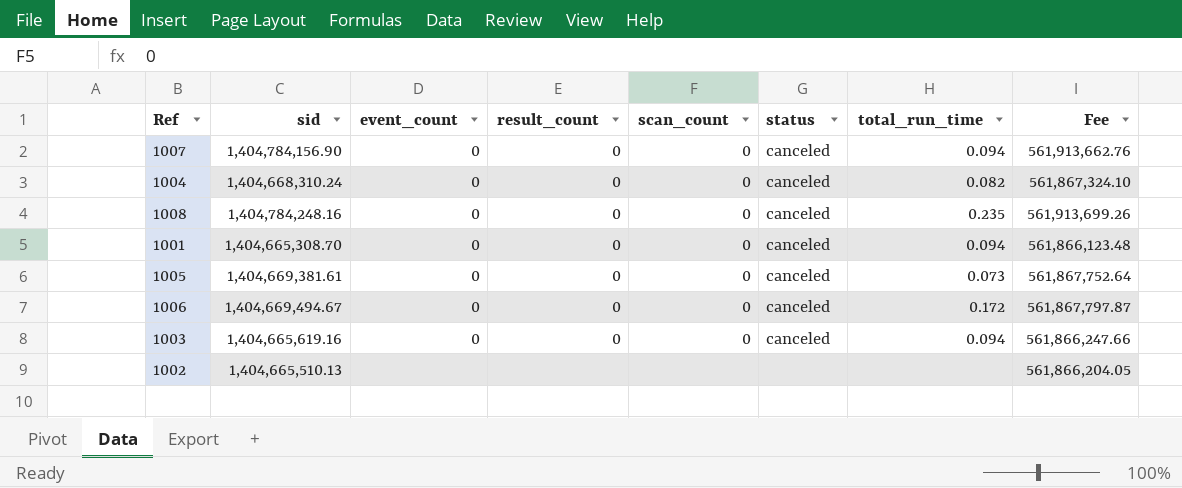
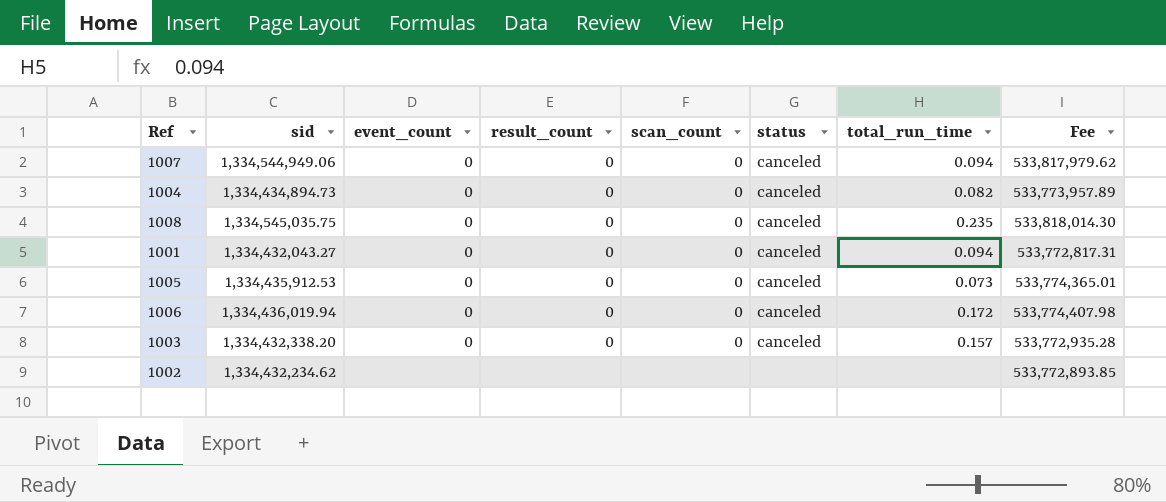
1007 | sid: 1,404,784,156.90 -> 1,334,544,949.06
1007 | Fee: 561,913,662.76 -> 533,817,979.62
1004 | sid: 1,404,668,310.24 -> 1,334,434,894.73
1004 | Fee: 561,867,324.10 -> 533,773,957.89
1008 | sid: 1,404,784,248.16 -> 1,334,545,035.75
1008 | Fee: 561,913,699.26 -> 533,818,014.30
1001 | sid: 1,404,665,308.70 -> 1,334,432,043.27
1001 | Fee: 561,866,123.48 -> 533,772,817.31
1005 | sid: 1,404,669,381.61 -> 1,334,435,912.53
1005 | Fee: 561,867,752.64 -> 533,774,365.01
1006 | sid: 1,404,669,494.67 -> 1,334,436,019.94
1006 | Fee: 561,867,797.87 -> 533,774,407.98
1003 | sid: 1,404,665,619.16 -> 1,334,432,338.20
1003 | total_run_time: 0.094 -> 0.157
1003 | Fee: 561,866,247.66 -> 533,772,935.28
1002 | sid: 1,404,665,510.13 -> 1,334,432,234.62
1002 | Fee: 561,866,204.05 -> 533,772,893.85

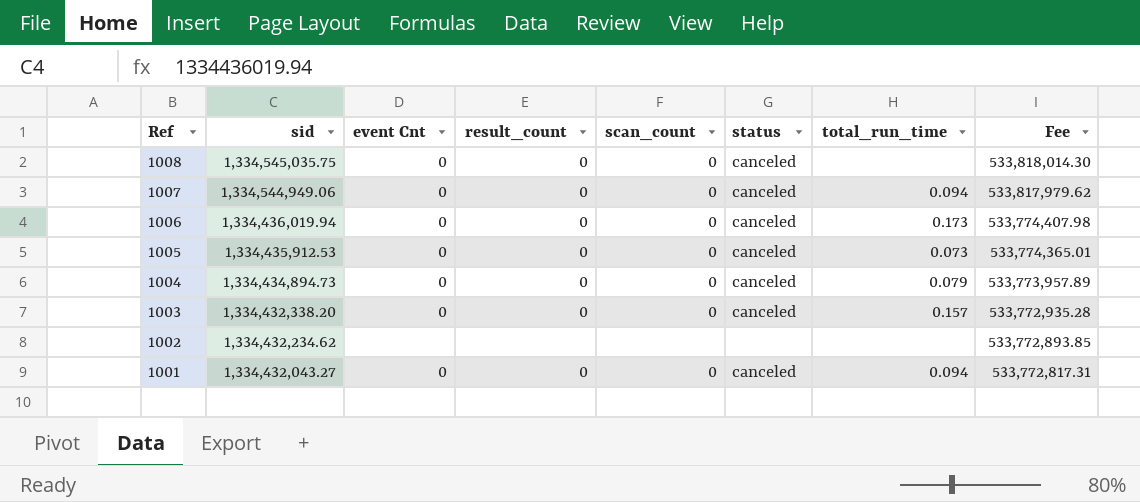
row order: none -> Ref descending
column name: event_count -> event Cnt
1008 | total_run_time: 0.235 -> none
1006 | total_run_time: 0.172 -> 0.173
1004 | total_run_time: 0.082 -> 0.079

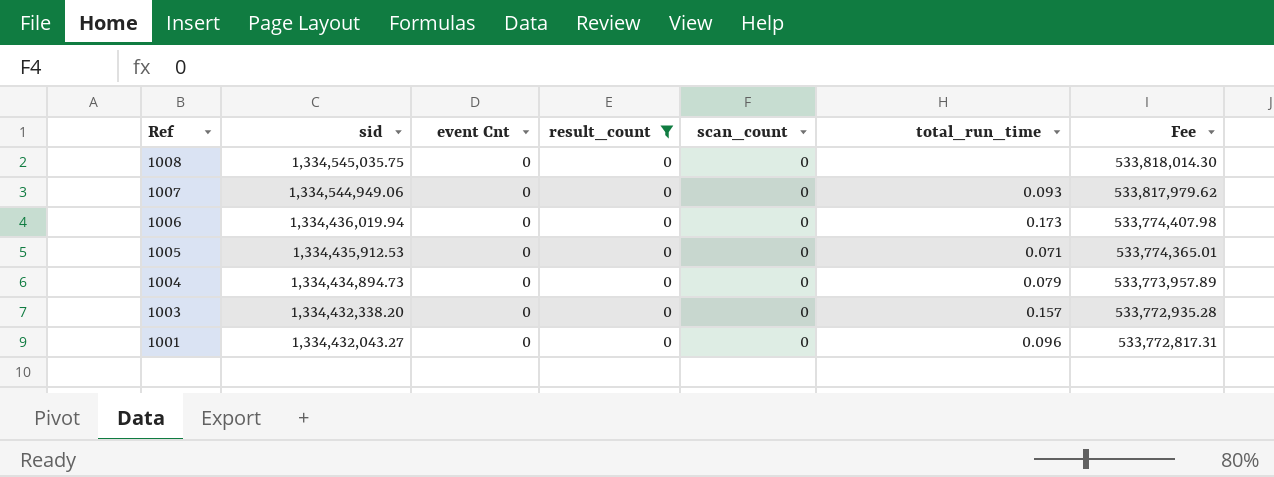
filter: none -> result_count = 0
column status | position: 6 -> none
1007 | total_run_time: 0.094 -> 0.093
1005 | total_run_time: 0.073 -> 0.071
1001 | total_run_time: 0.094 -> 0.096

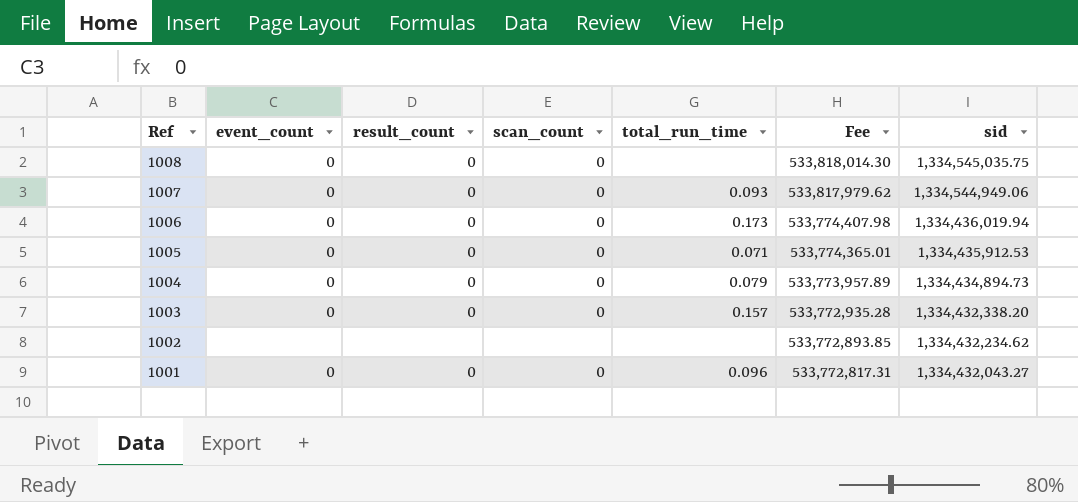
filter: result_count = 0 -> none
column name: event Cnt -> event_count
column sid | position: 2 -> 7

